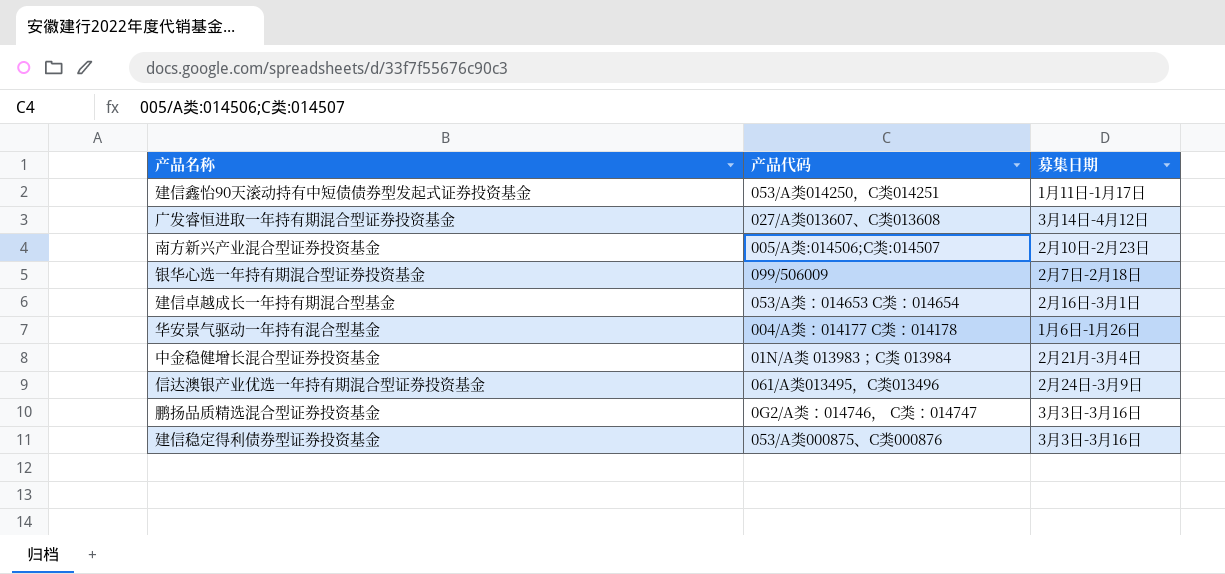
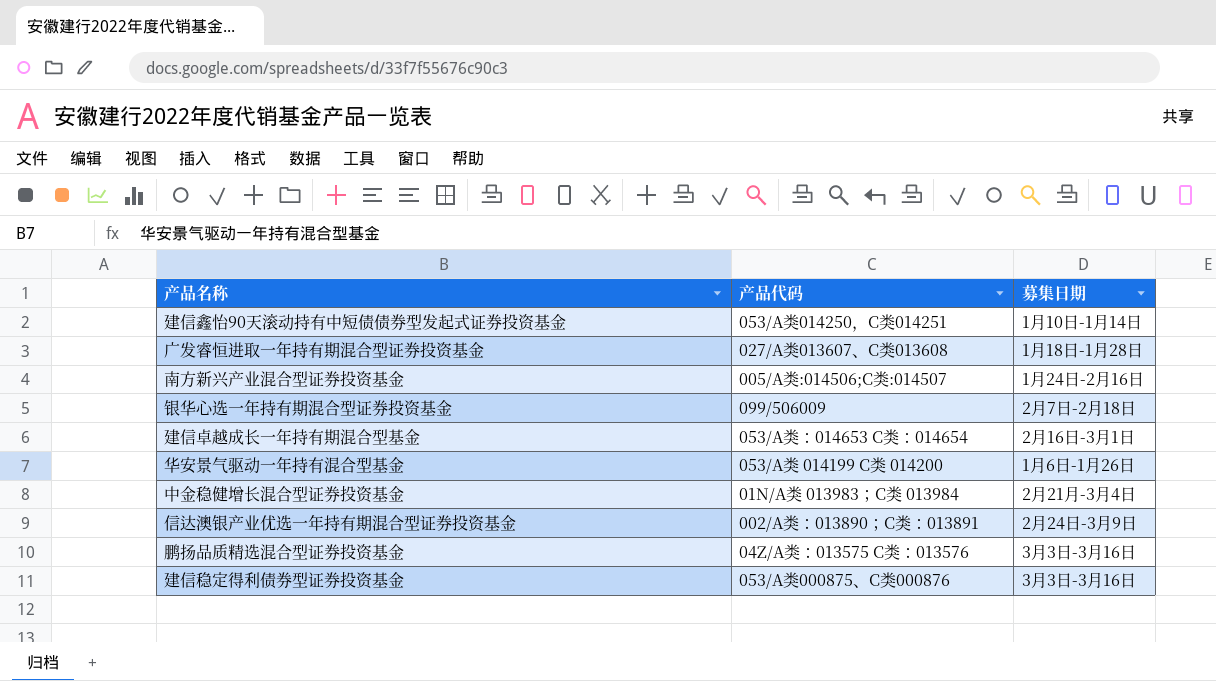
建信鑫怡90天滚动持有中短债债券型发起式证券投资基金 | 募集日期: 1月11日-1月17日 -> 1月10日-1月14日
广发睿恒进取一年持有期混合型证券投资基金 | 募集日期: 3月14日-4月12日 -> 1月18日-1月28日
南方新兴产业混合型证券投资基金 | 募集日期: 2月10日-2月23日 -> 1月24日-2月16日
华安景气驱动一年持有混合型基金 | 产品代码: 004/A类：014177 C类：014178 -> 053/A类 014199 C类 014200
信达澳银产业优选一年持有期混合型证券投资基金 | 产品代码: 061/A类013495，C类013496 -> 002/A类：013890；C类：013891
鹏扬品质精选混合型证券投资基金 | 产品代码: 0G2/A类：014746， C类：014747 -> 04Z/A类：013575 C类：013576

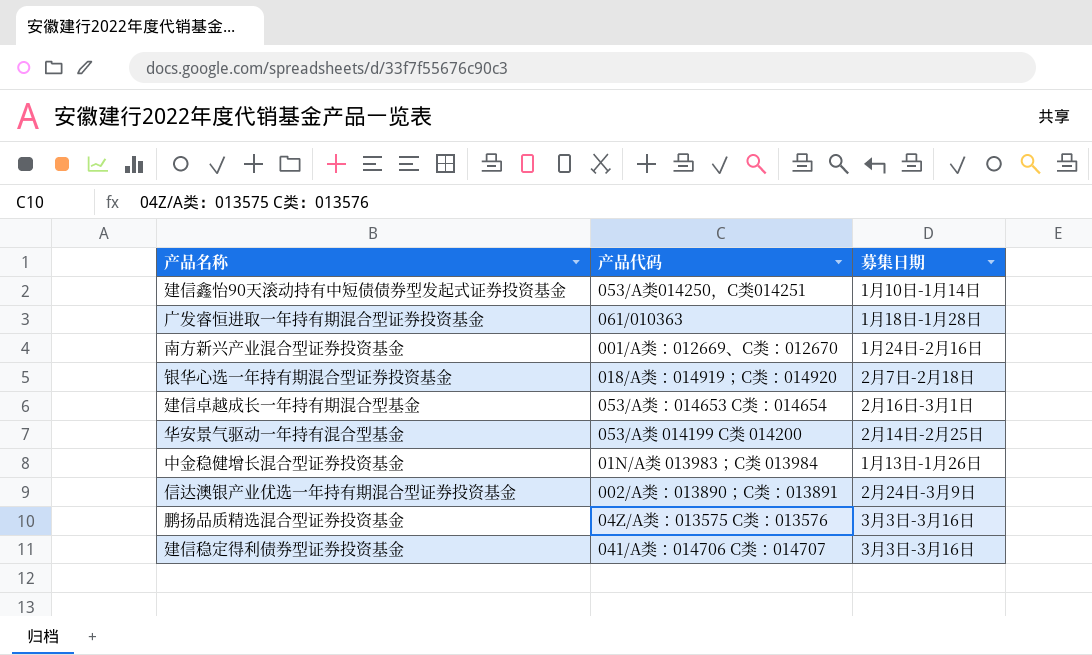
广发睿恒进取一年持有期混合型证券投资基金 | 产品代码: 027/A类013607、C类013608 -> 061/010363
南方新兴产业混合型证券投资基金 | 产品代码: 005/A类:014506;C类:014507 -> 001/A类：012669、C类：012670
银华心选一年持有期混合型证券投资基金 | 产品代码: 099/506009 -> 018/A类：014919；C类：014920
华安景气驱动一年持有混合型基金 | 募集日期: 1月6日-1月26日 -> 2月14日-2月25日
中金稳健增长混合型证券投资基金 | 募集日期: 2月21月-3月4日 -> 1月13日-1月26日
建信稳定得利债券型证券投资基金 | 产品代码: 053/A类000875、C类000876 -> 041/A类：014706 C类：014707

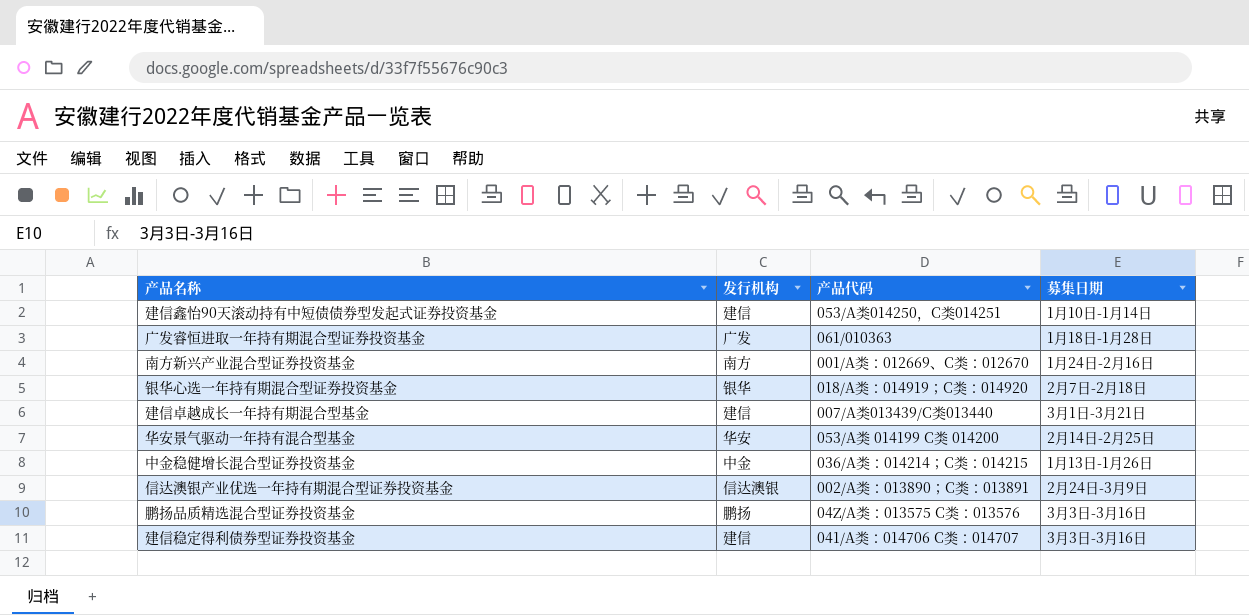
column 发行机构 | position: none -> 2
建信卓越成长一年持有期混合型基金 | 产品代码: 053/A类：014653 C类：014654 -> 007/A类013439/C类013440
建信卓越成长一年持有期混合型基金 | 募集日期: 2月16日-3月1日 -> 3月1日-3月21日
中金稳健增长混合型证券投资基金 | 产品代码: 01N/A类 013983；C类 013984 -> 036/A类：014214；C类：014215

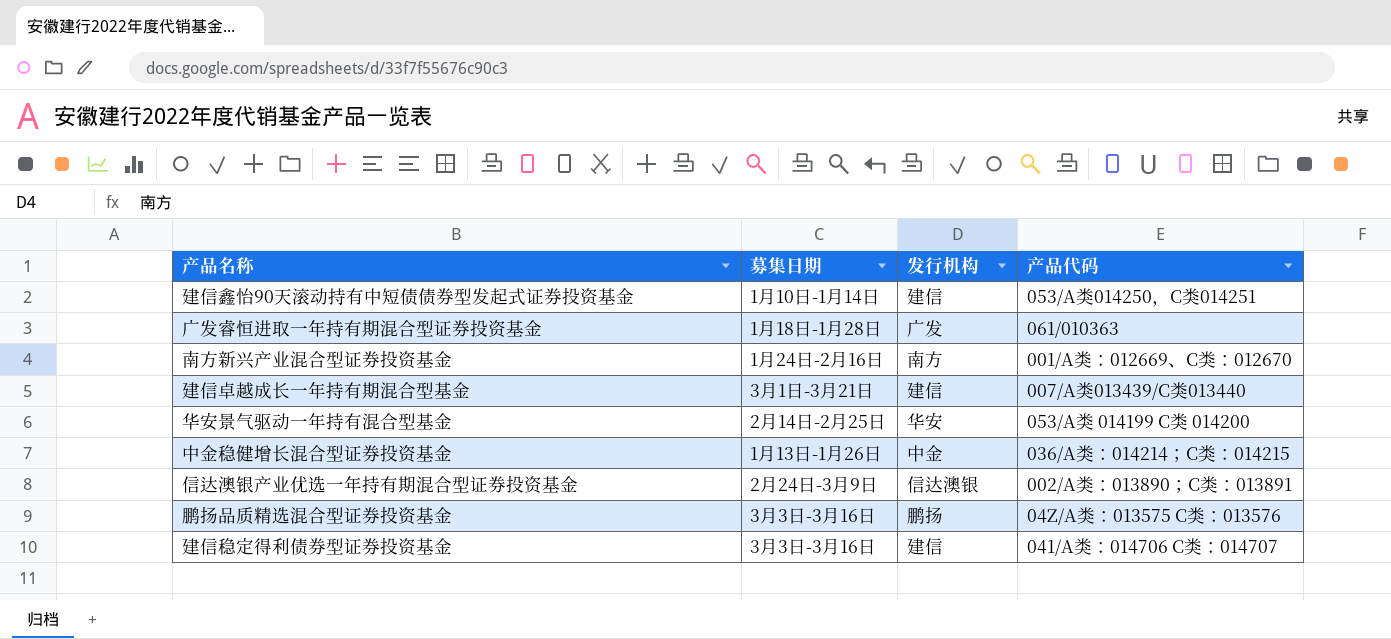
column 募集日期 | position: 4 -> 2
row 银华心选一年持有期混合型证券投资基金: 银华 | 018/A类：014919；C类：014920 | 2月7日-2月18日 -> none

